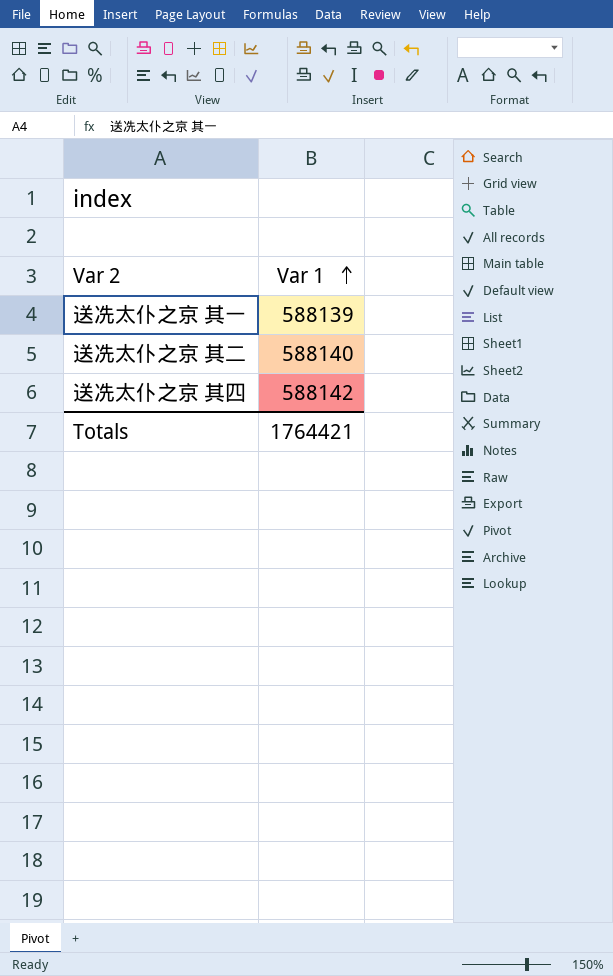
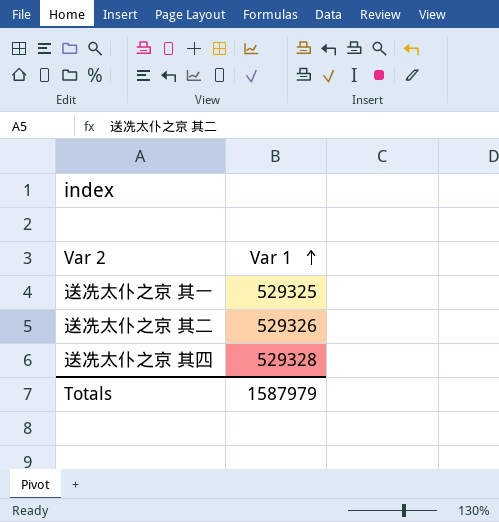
送冼太仆之京 其一 | Var 1: 588139 -> 529325
送冼太仆之京 其二 | Var 1: 588140 -> 529326
送冼太仆之京 其四 | Var 1: 588142 -> 529328
Totals | Var 1: 1764421 -> 1587979

